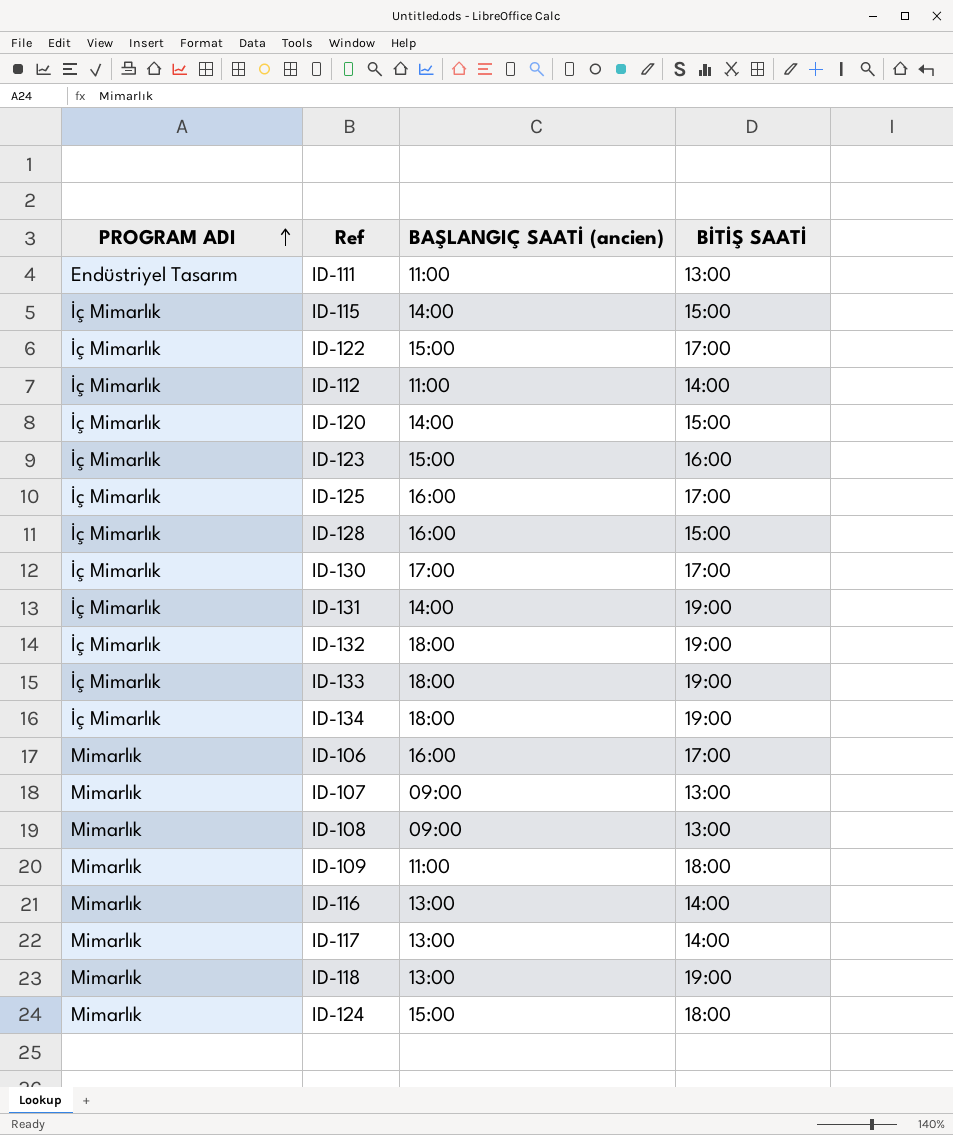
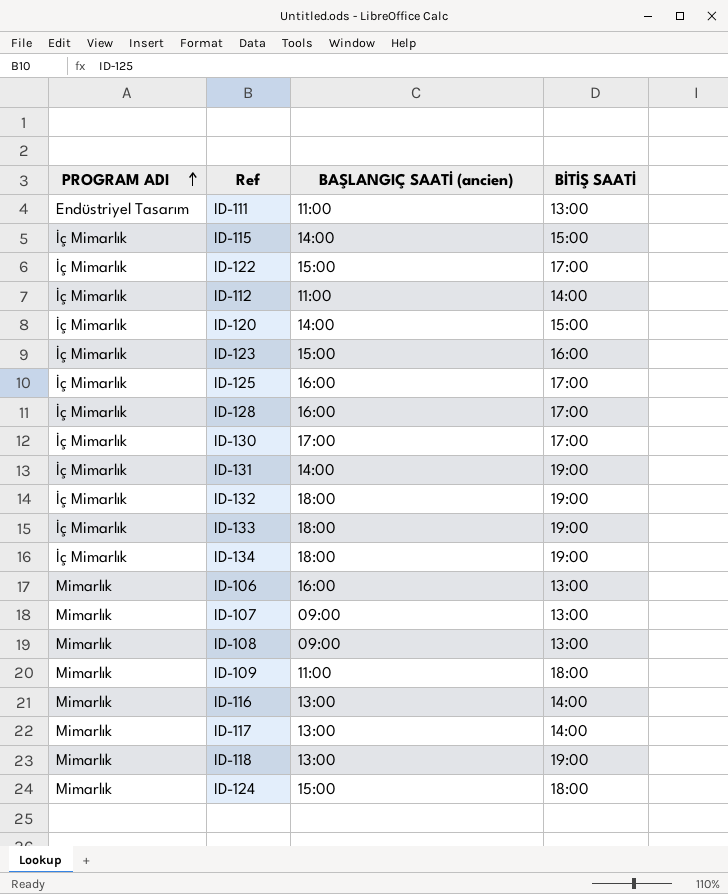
ID-128 | BİTİŞ SAATİ: 15:00 -> 17:00
ID-106 | BİTİŞ SAATİ: 17:00 -> 13:00

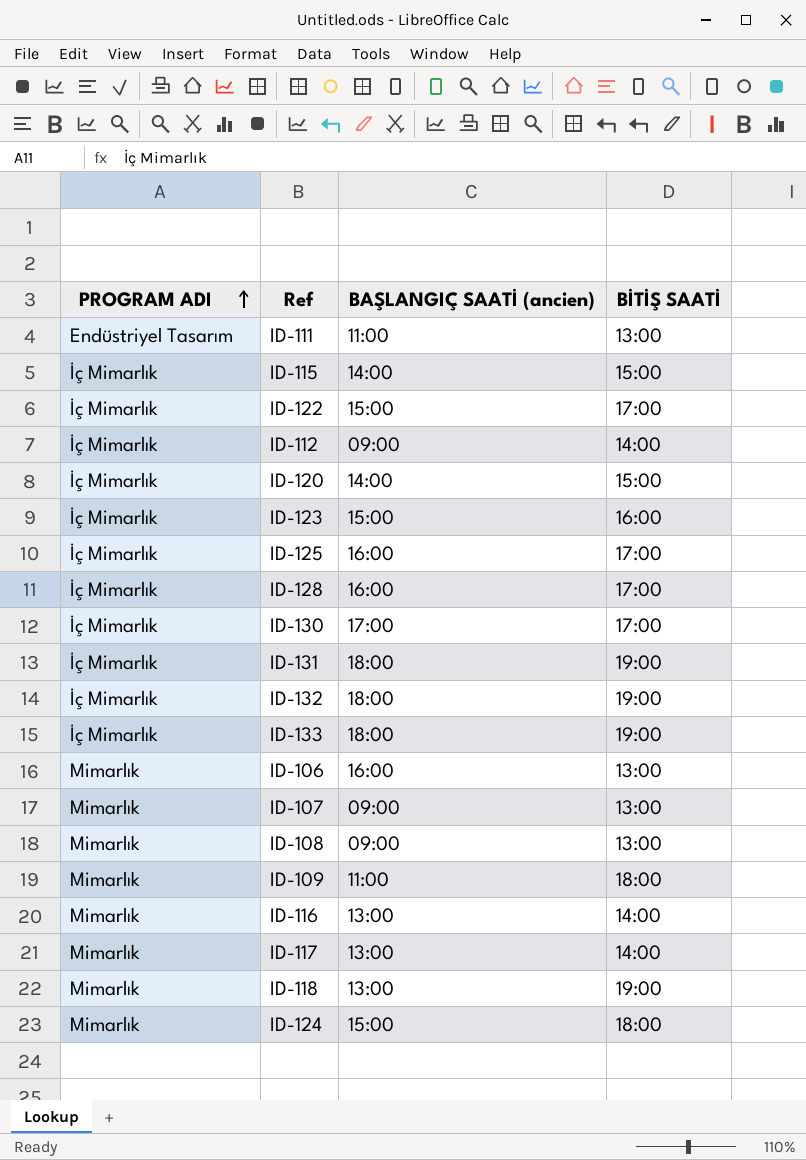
row ID-134: İç Mimarlık | 18:00 | 19:00 -> none
ID-112 | BAŞLANGIÇ SAATİ (ancien): 11:00 -> 09:00
ID-131 | BAŞLANGIÇ SAATİ (ancien): 14:00 -> 18:00

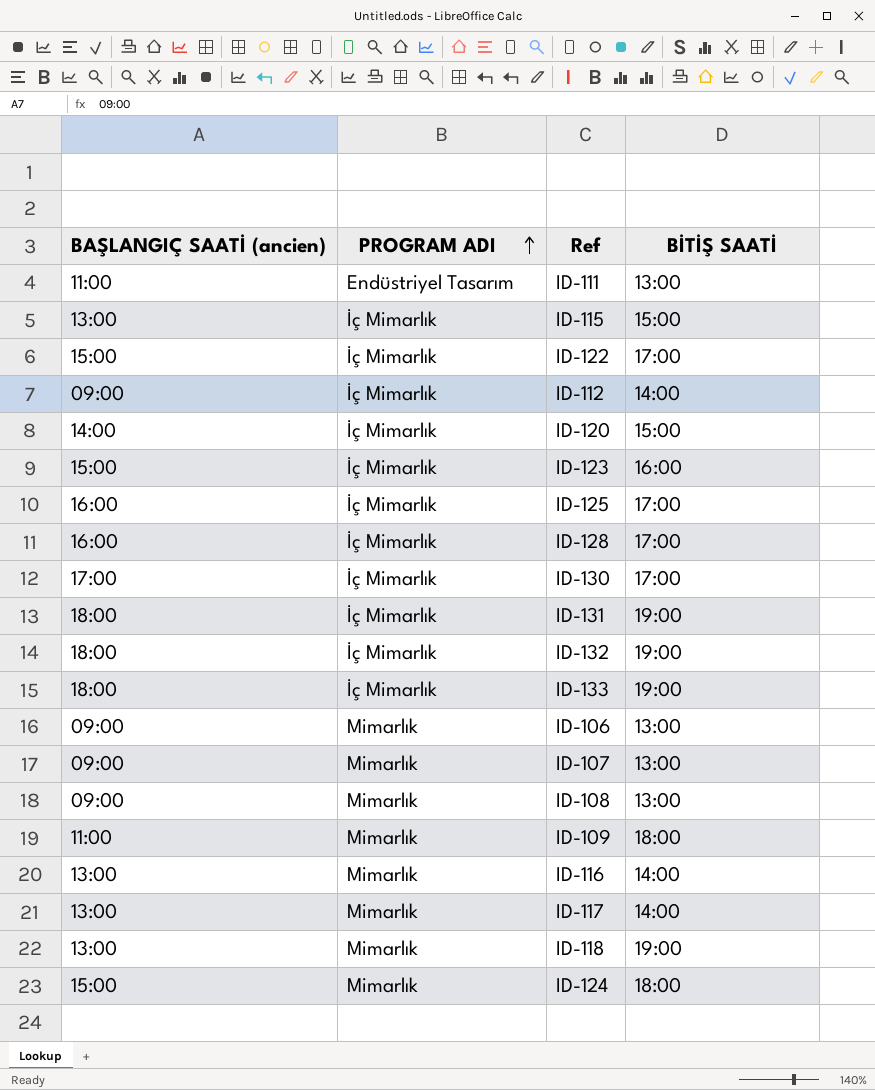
column BAŞLANGIÇ SAATİ (ancien) | position: 3 -> 1
ID-115 | BAŞLANGIÇ SAATİ (ancien): 14:00 -> 13:00
ID-106 | BAŞLANGIÇ SAATİ (ancien): 16:00 -> 09:00

